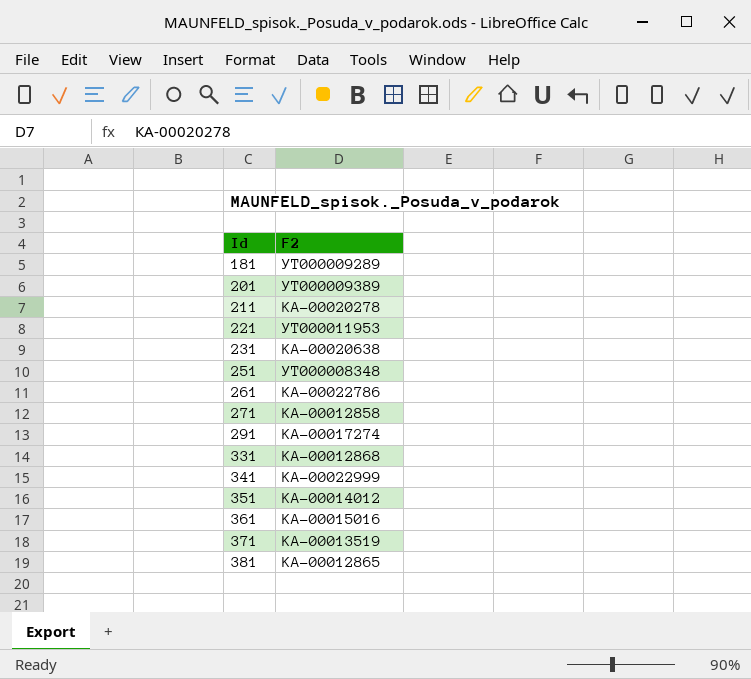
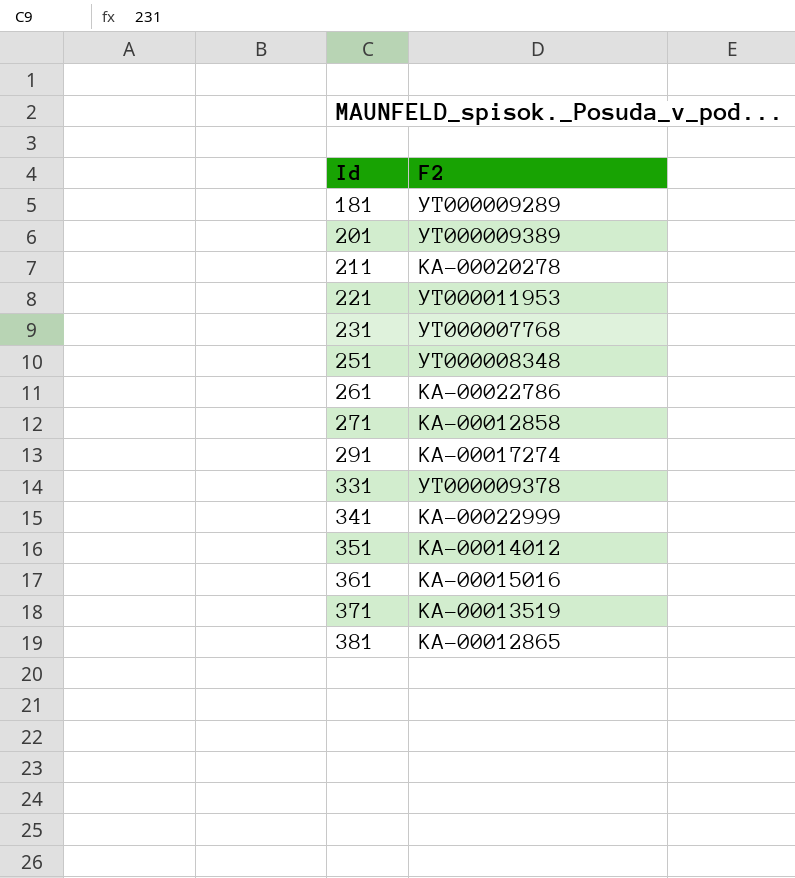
231 | F2: КА-00020638 -> УТ000007768
331 | F2: КА-00012868 -> УТ000009378

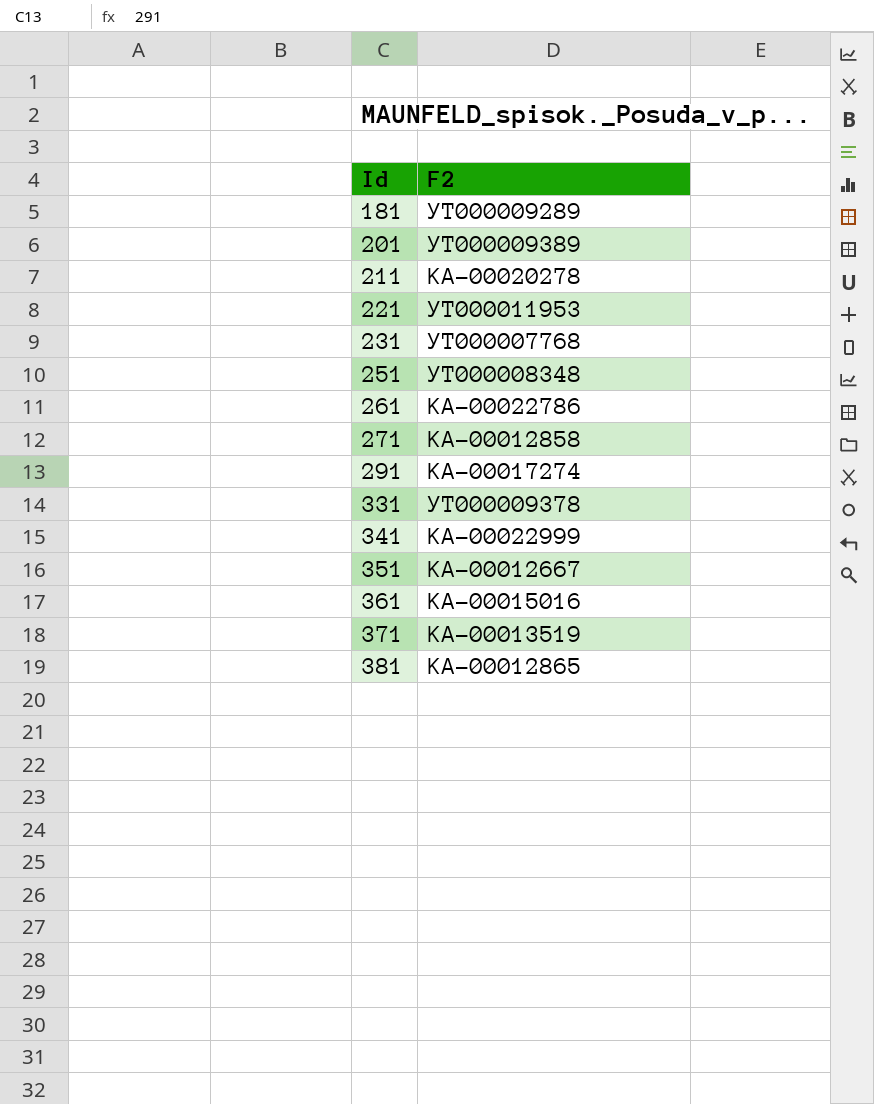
351 | F2: КА-00014012 -> КА-00012667

